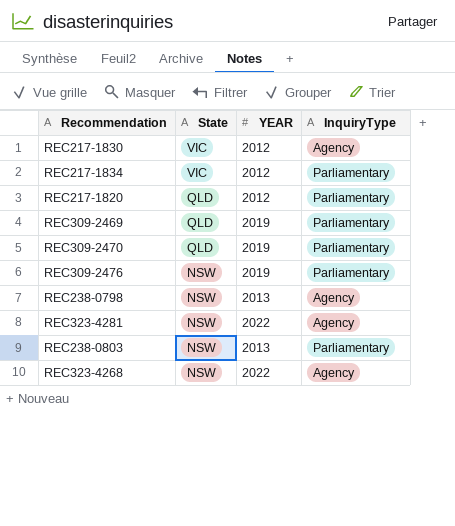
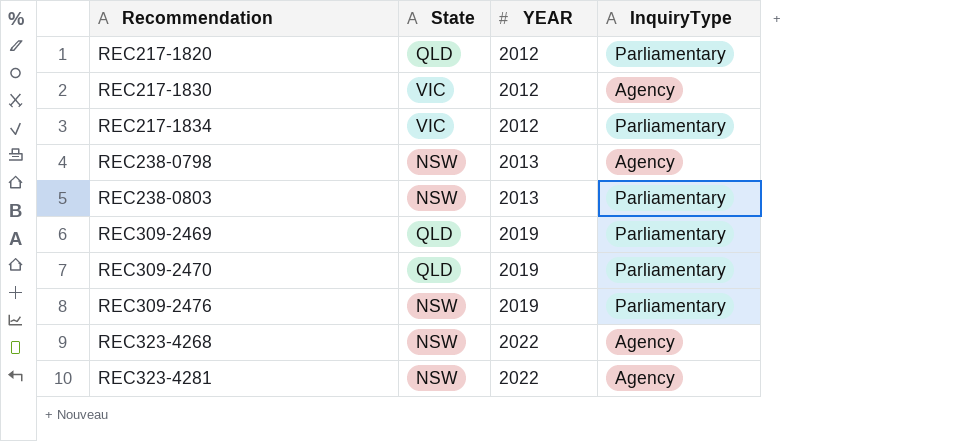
row order: State descending -> Recommendation ascending

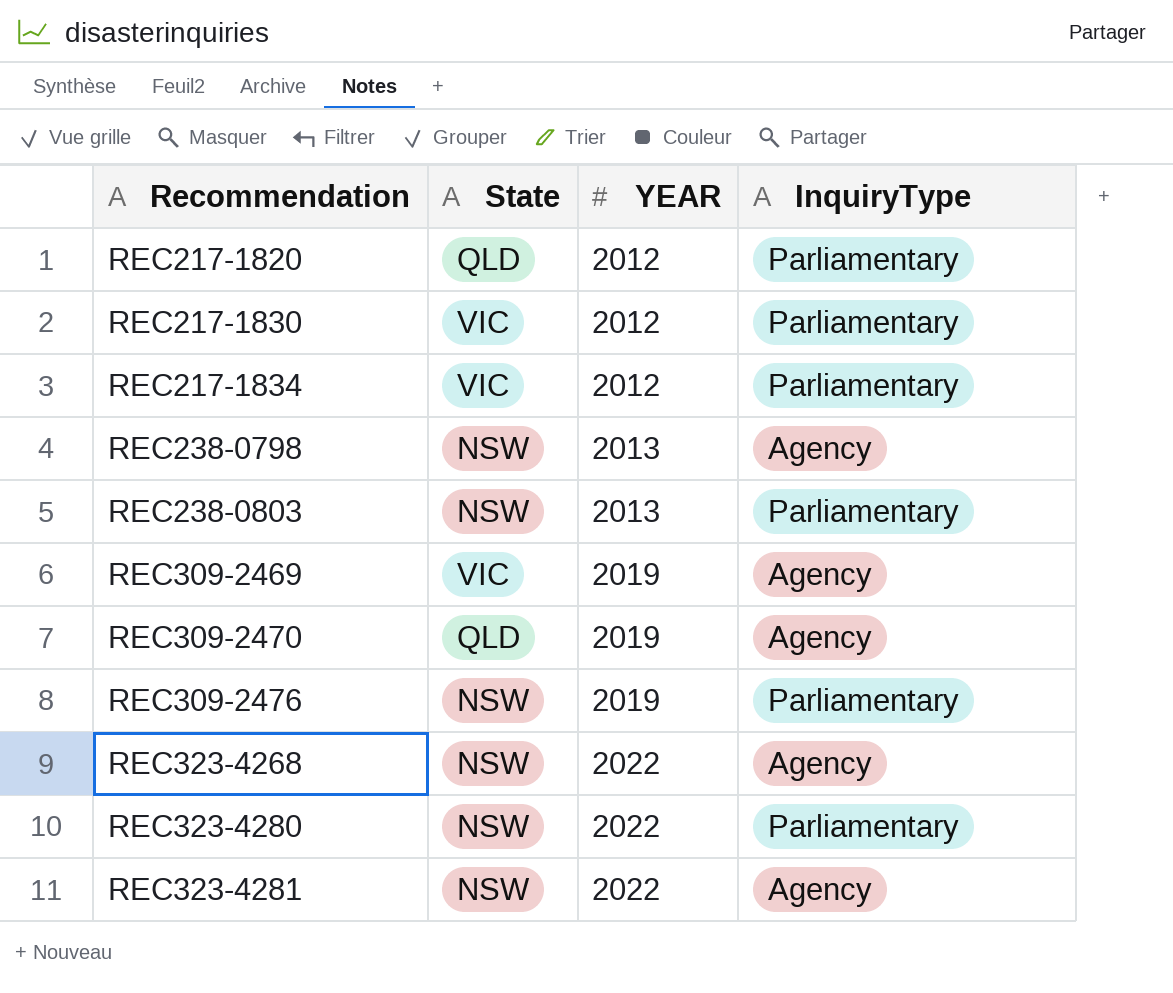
REC217-1830 | InquiryType: Agency -> Parliamentary
REC309-2469 | State: QLD -> VIC
REC309-2469 | InquiryType: Parliamentary -> Agency
REC309-2470 | InquiryType: Parliamentary -> Agency
row REC323-4280: none -> NSW | 2022 | Parliamentary

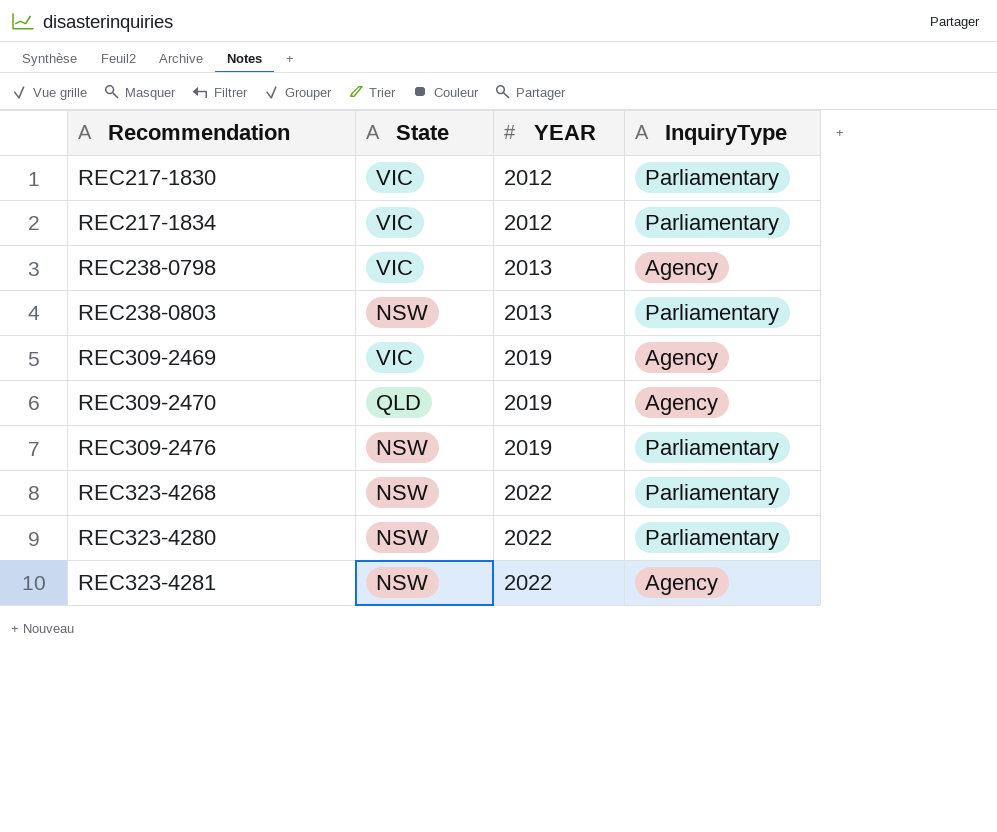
row REC217-1820: QLD | 2012 | Parliamentary -> none
REC238-0798 | State: NSW -> VIC
REC323-4268 | InquiryType: Agency -> Parliamentary

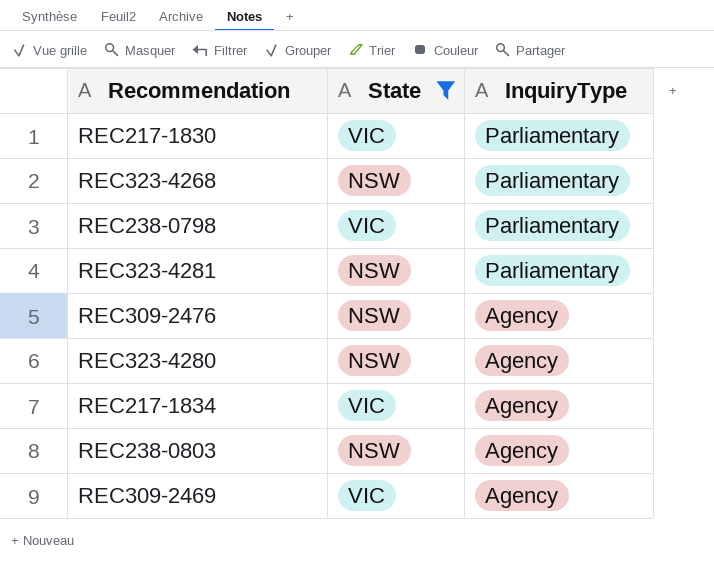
filter: none -> State != QLD
row order: Recommendation ascending -> InquiryType descending
column YEAR | position: 3 -> none
REC238-0798 | InquiryType: Agency -> Parliamentary
REC323-4281 | InquiryType: Agency -> Parliamentary
REC309-2476 | InquiryType: Parliamentary -> Agency
REC323-4280 | InquiryType: Parliamentary -> Agency
REC217-1834 | InquiryType: Parliamentary -> Agency
REC238-0803 | InquiryType: Parliamentary -> Agency

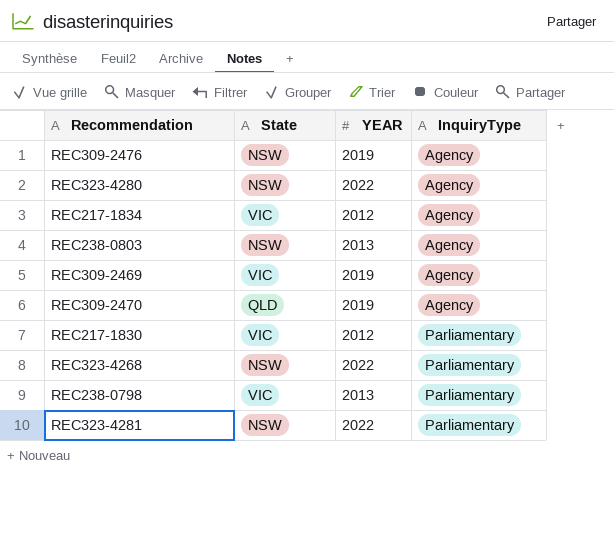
filter: State != QLD -> none
row order: InquiryType descending -> InquiryType ascending
column YEAR | position: none -> 3

